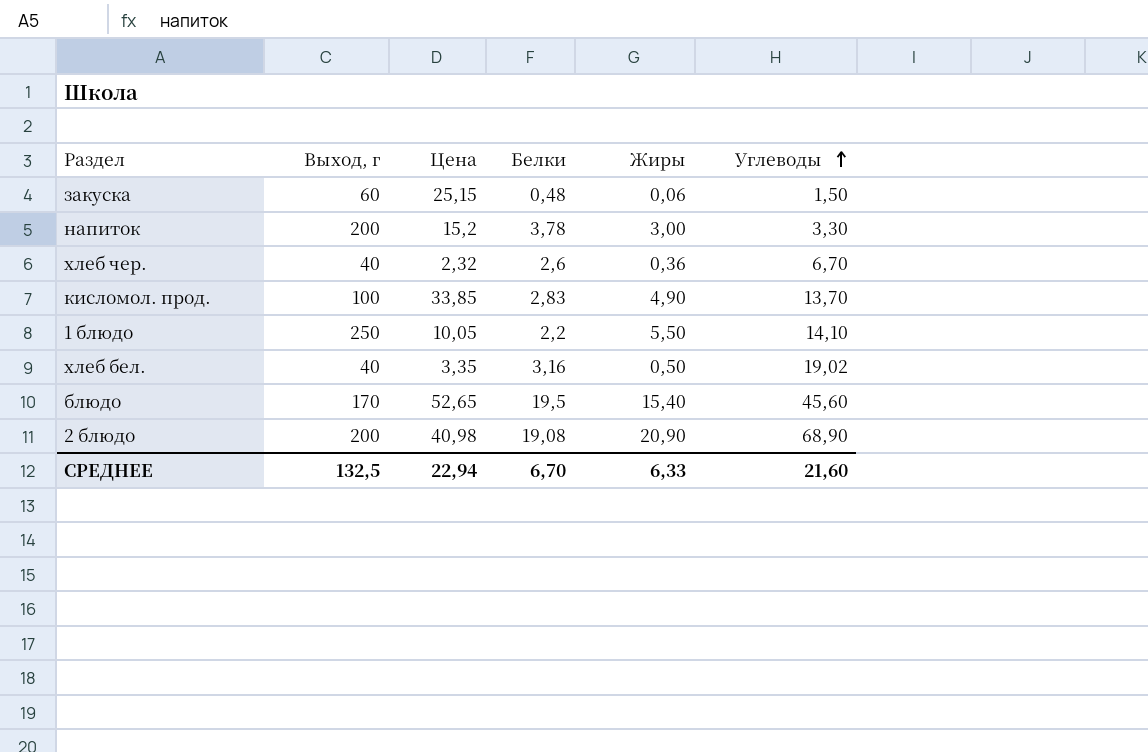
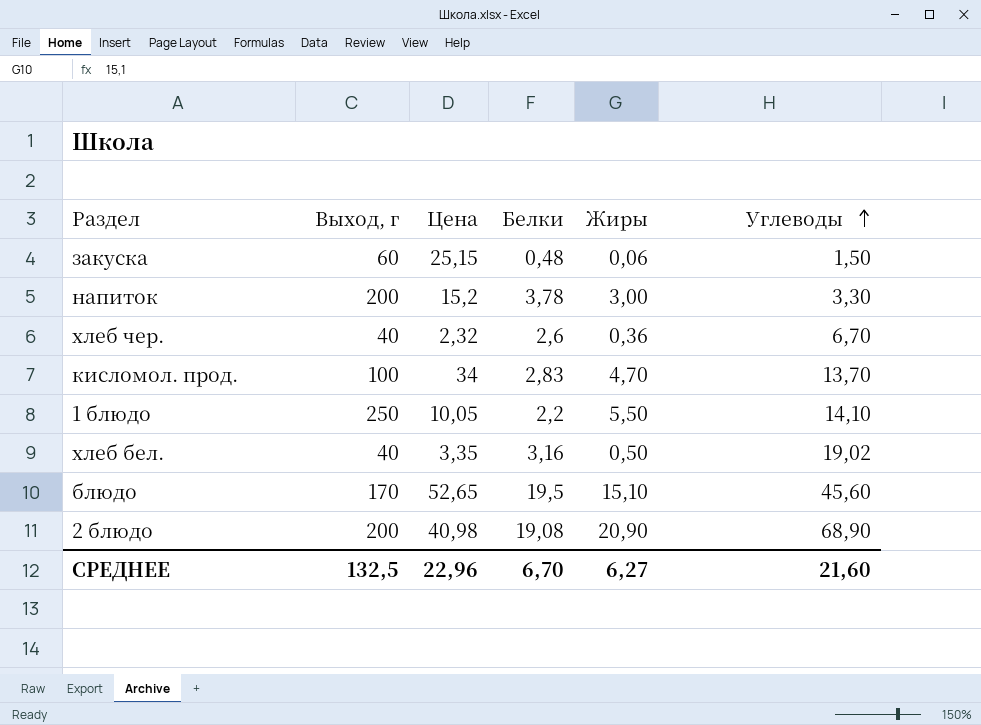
кисломол. прод. | Цена: 33,85 -> 34
кисломол. прод. | Жиры: 4,90 -> 4,70
блюдо | Жиры: 15,40 -> 15,10
СРЕДНЕЕ | Цена: 22,94 -> 22,96
СРЕДНЕЕ | Жиры: 6,33 -> 6,27

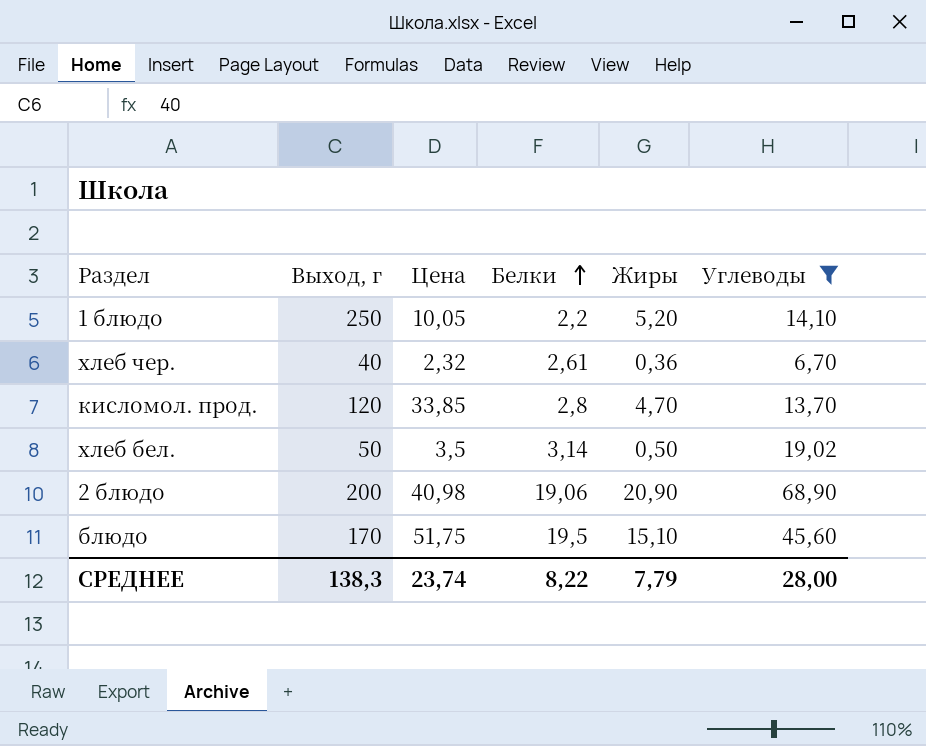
filter: none -> Углеводы >= 6,70
row order: Углеводы ascending -> Белки ascending
1 блюдо | Жиры: 5,50 -> 5,20
хлеб чер. | Белки: 2,6 -> 2,61
кисломол. прод. | Выход, г: 100 -> 120
кисломол. прод. | Цена: 34 -> 33,85
кисломол. прод. | Белки: 2,83 -> 2,8
хлеб бел. | Выход, г: 40 -> 50
хлеб бел. | Цена: 3,35 -> 3,5
хлеб бел. | Белки: 3,16 -> 3,14
2 блюдо | Белки: 19,08 -> 19,06
блюдо | Цена: 52,65 -> 51,75
СРЕДНЕЕ | Выход, г: 132,5 -> 138,3
СРЕДНЕЕ | Цена: 22,96 -> 23,74
СРЕДНЕЕ | Белки: 6,70 -> 8,22
СРЕДНЕЕ | Жиры: 6,27 -> 7,79
СРЕДНЕЕ | Углеводы: 21,60 -> 28,00

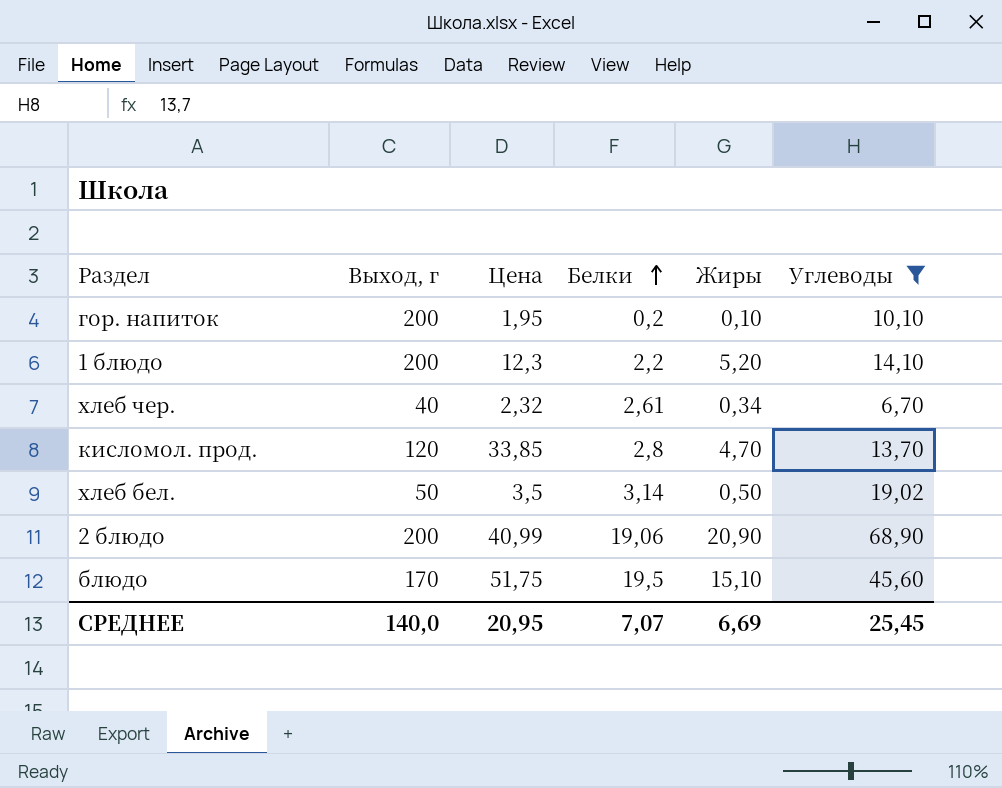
row гор. напиток: none -> 200 | 1,95 | 0,2 | 0,10 | 10,10
1 блюдо | Выход, г: 250 -> 200
1 блюдо | Цена: 10,05 -> 12,3
хлеб чер. | Жиры: 0,36 -> 0,34
2 блюдо | Цена: 40,98 -> 40,99
СРЕДНЕЕ | Выход, г: 138,3 -> 140,0
СРЕДНЕЕ | Цена: 23,74 -> 20,95
СРЕДНЕЕ | Белки: 8,22 -> 7,07
СРЕДНЕЕ | Жиры: 7,79 -> 6,69
СРЕДНЕЕ | Углеводы: 28,00 -> 25,45

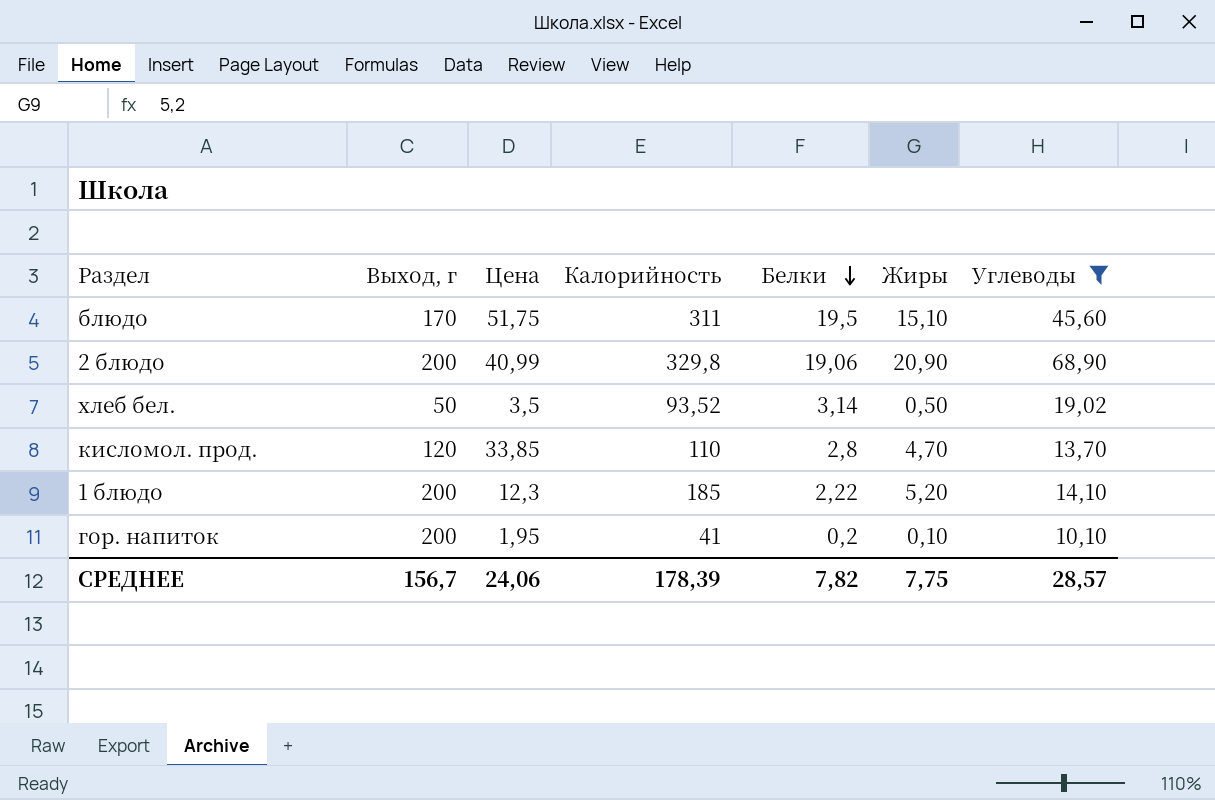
row order: Белки ascending -> Белки descending
column Калорийность | position: none -> 4
row хлеб чер.: 40 | 2,32 | 2,61 | 0,34 | 6,70 -> none
1 блюдо | Белки: 2,2 -> 2,22
СРЕДНЕЕ | Выход, г: 140,0 -> 156,7
СРЕДНЕЕ | Цена: 20,95 -> 24,06
СРЕДНЕЕ | Белки: 7,07 -> 7,82
СРЕДНЕЕ | Жиры: 6,69 -> 7,75
СРЕДНЕЕ | Углеводы: 25,45 -> 28,57

